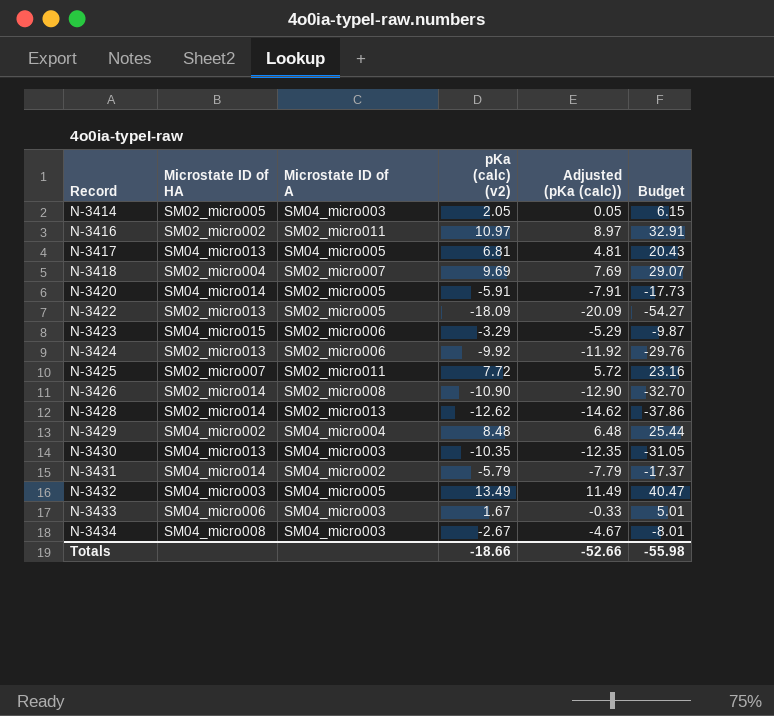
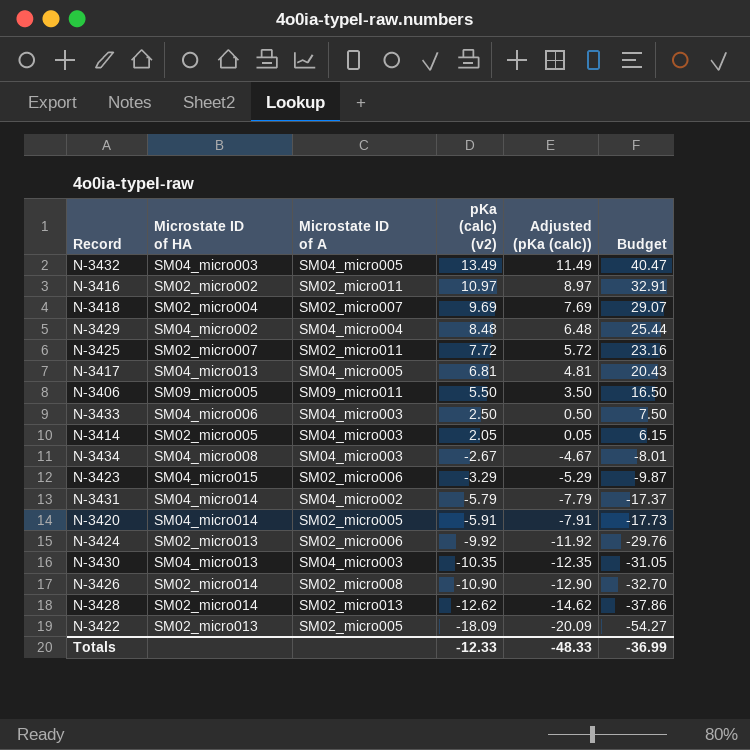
row order: Record ascending -> pKa (calc) (v2) descending
row N-3406: none -> SM09_micro005 | SM09_micro011 | 5.50 | 3.50 | 16.50
N-3433 | pKa (calc) (v2): 1.67 -> 2.50
N-3433 | Adjusted (pKa (calc)): -0.33 -> 0.50
N-3433 | Budget: 5.01 -> 7.50
Totals | pKa (calc) (v2): -18.66 -> -12.33
Totals | Adjusted (pKa (calc)): -52.66 -> -48.33
Totals | Budget: -55.98 -> -36.99

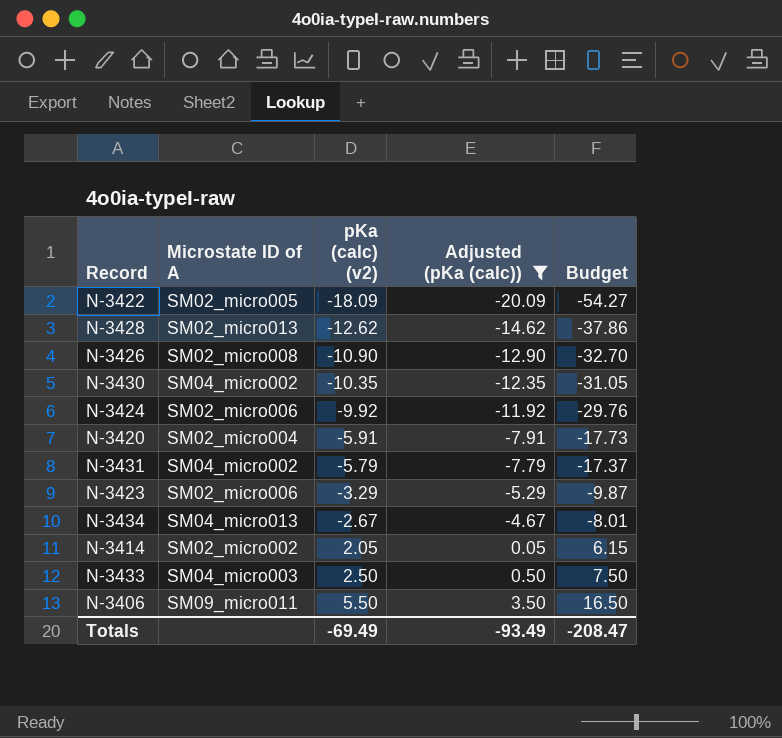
filter: none -> Adjusted (pKa (calc)) <= 3.50
row order: pKa (calc) (v2) descending -> pKa (calc) (v2) ascending
column Microstate ID of HA | position: 2 -> none
N-3430 | Microstate ID of A: SM04_micro003 -> SM04_micro002
N-3420 | Microstate ID of A: SM02_micro005 -> SM02_micro004
N-3434 | Microstate ID of A: SM04_micro003 -> SM04_micro013
N-3414 | Microstate ID of A: SM04_micro003 -> SM02_micro002
Totals | pKa (calc) (v2): -12.33 -> -69.49
Totals | Adjusted (pKa (calc)): -48.33 -> -93.49
Totals | Budget: -36.99 -> -208.47

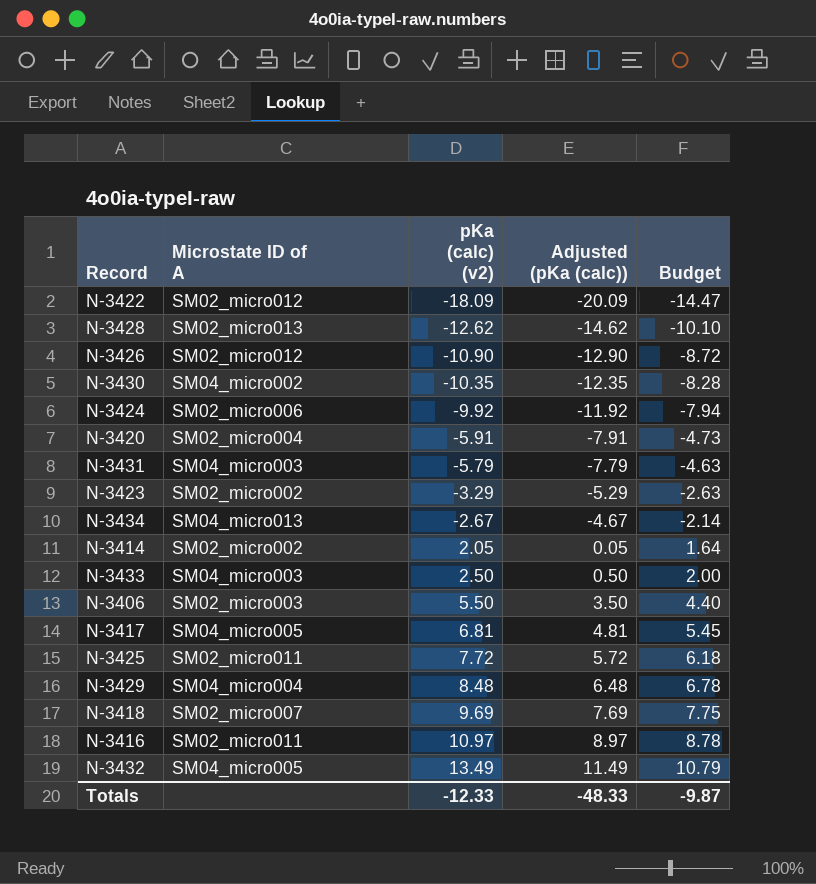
filter: Adjusted (pKa (calc)) <= 3.50 -> none
column Budget | formula: [pKa (calc) (v2)] * 3 -> [pKa (calc) (v2)] * 0.8
N-3422 | Microstate ID of A: SM02_micro005 -> SM02_micro012
N-3426 | Microstate ID of A: SM02_micro008 -> SM02_micro012
N-3431 | Microstate ID of A: SM04_micro002 -> SM04_micro003
N-3423 | Microstate ID of A: SM02_micro006 -> SM02_micro002
N-3406 | Microstate ID of A: SM09_micro011 -> SM02_micro003
Totals | pKa (calc) (v2): -69.49 -> -12.33
Totals | Adjusted (pKa (calc)): -93.49 -> -48.33
Totals | Budget: -208.47 -> -9.87

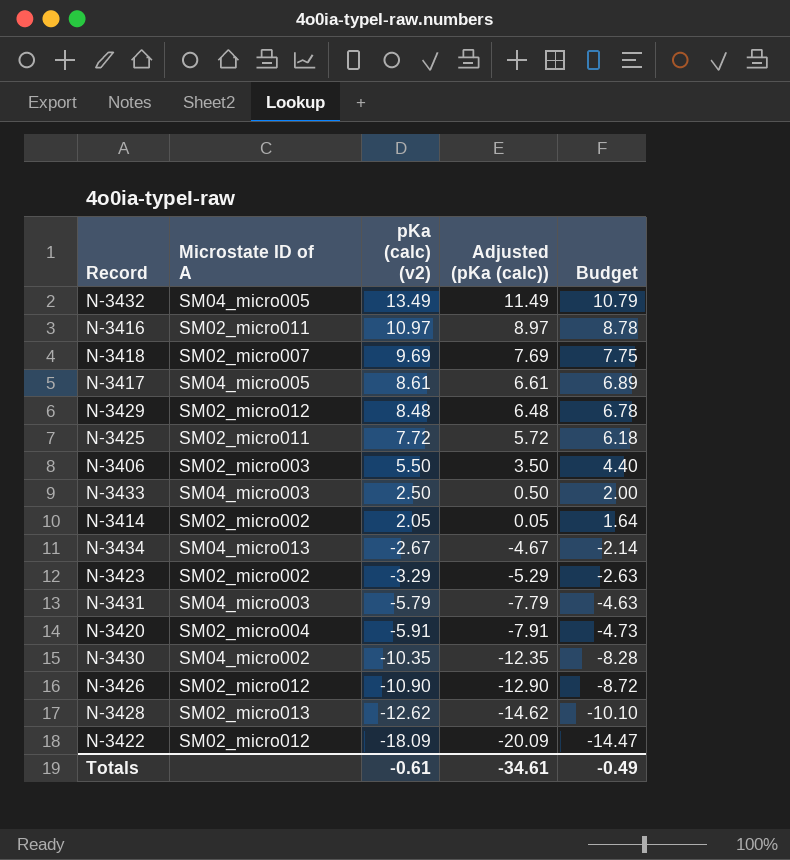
row order: pKa (calc) (v2) ascending -> pKa (calc) (v2) descending
row N-3424: SM02_micro006 | -9.92 | -11.92 | -7.94 -> none
N-3417 | pKa (calc) (v2): 6.81 -> 8.61
N-3417 | Adjusted (pKa (calc)): 4.81 -> 6.61
N-3417 | Budget: 5.45 -> 6.89
N-3429 | Microstate ID of A: SM04_micro004 -> SM02_micro012
Totals | pKa (calc) (v2): -12.33 -> -0.61
Totals | Adjusted (pKa (calc)): -48.33 -> -34.61
Totals | Budget: -9.87 -> -0.49

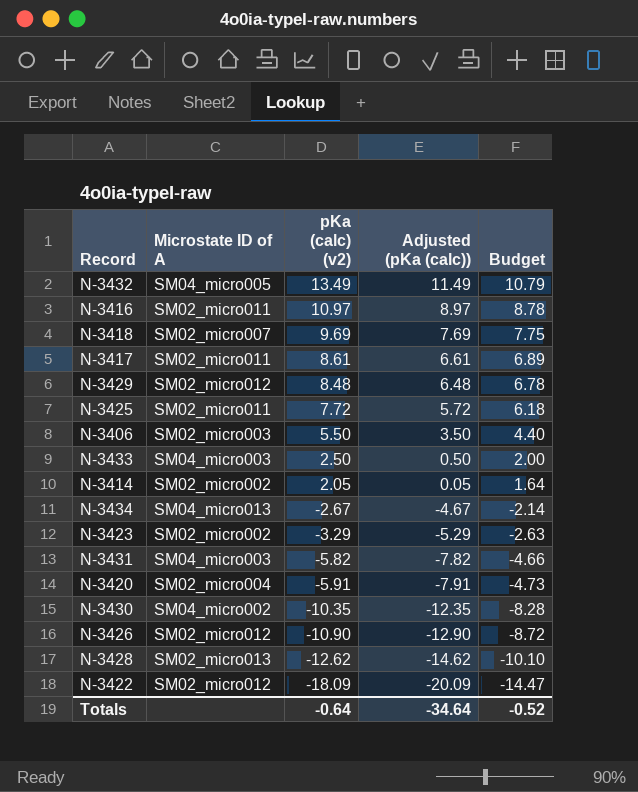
N-3417 | Microstate ID of A: SM04_micro005 -> SM02_micro011
N-3431 | pKa (calc) (v2): -5.79 -> -5.82
N-3431 | Adjusted (pKa (calc)): -7.79 -> -7.82
N-3431 | Budget: -4.63 -> -4.66
Totals | pKa (calc) (v2): -0.61 -> -0.64
Totals | Adjusted (pKa (calc)): -34.61 -> -34.64
Totals | Budget: -0.49 -> -0.52

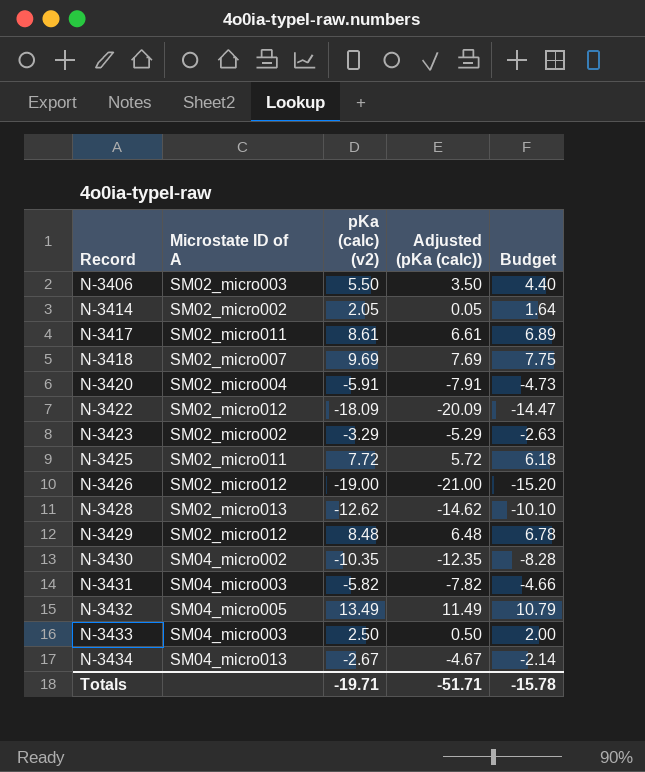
row order: pKa (calc) (v2) descending -> Record ascending
row N-3416: SM02_micro011 | 10.97 | 8.97 | 8.78 -> none
N-3426 | pKa (calc) (v2): -10.90 -> -19.00
N-3426 | Adjusted (pKa (calc)): -12.90 -> -21.00
N-3426 | Budget: -8.72 -> -15.20
Totals | pKa (calc) (v2): -0.64 -> -19.71
Totals | Adjusted (pKa (calc)): -34.64 -> -51.71
Totals | Budget: -0.52 -> -15.78

